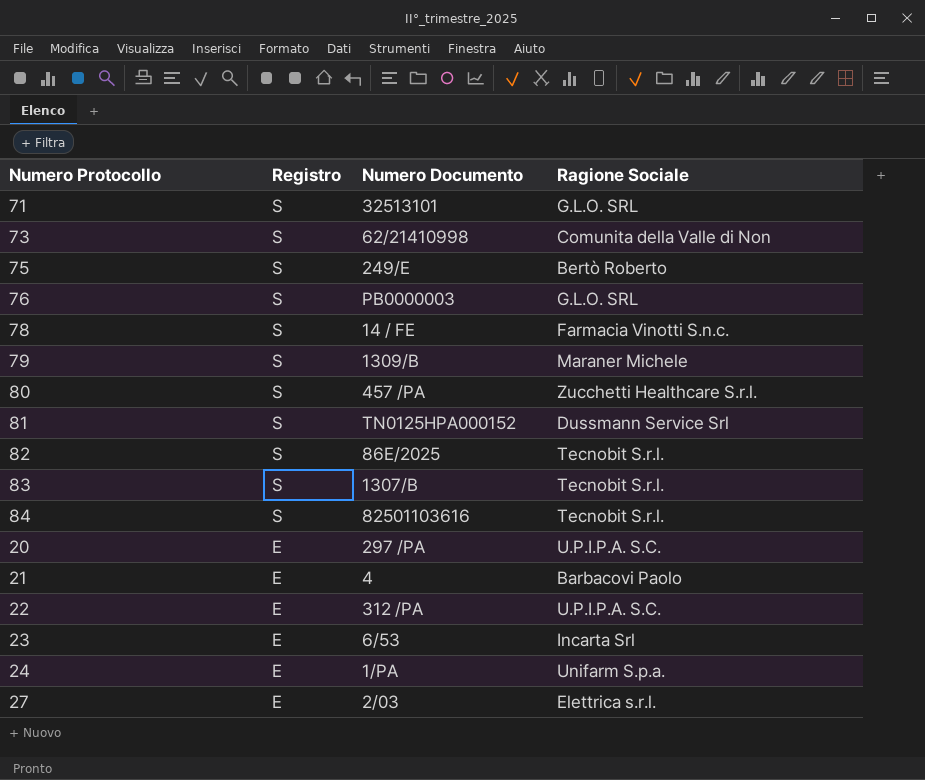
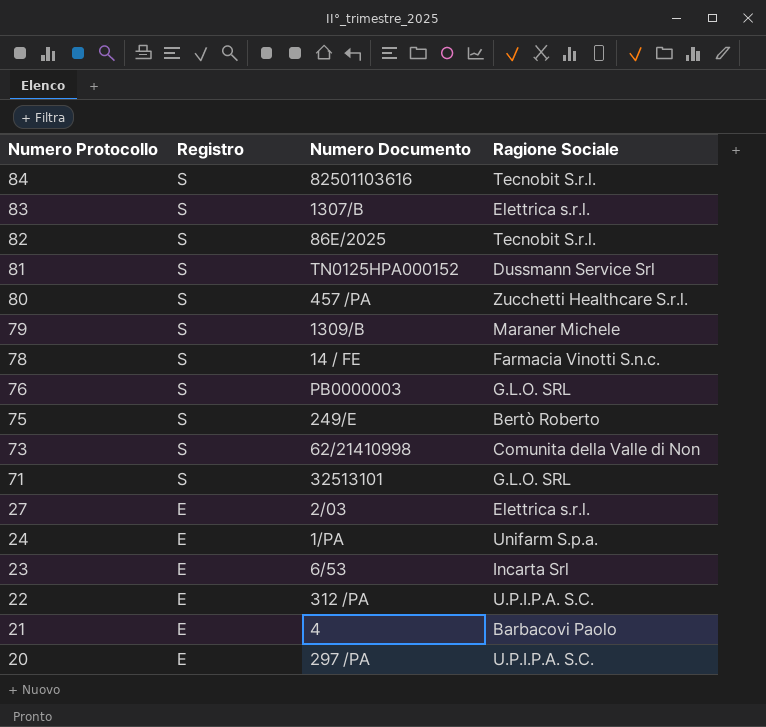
row order: Registro descending -> Numero Protocollo descending
83 | Ragione Sociale: Tecnobit S.r.l. -> Elettrica s.r.l.

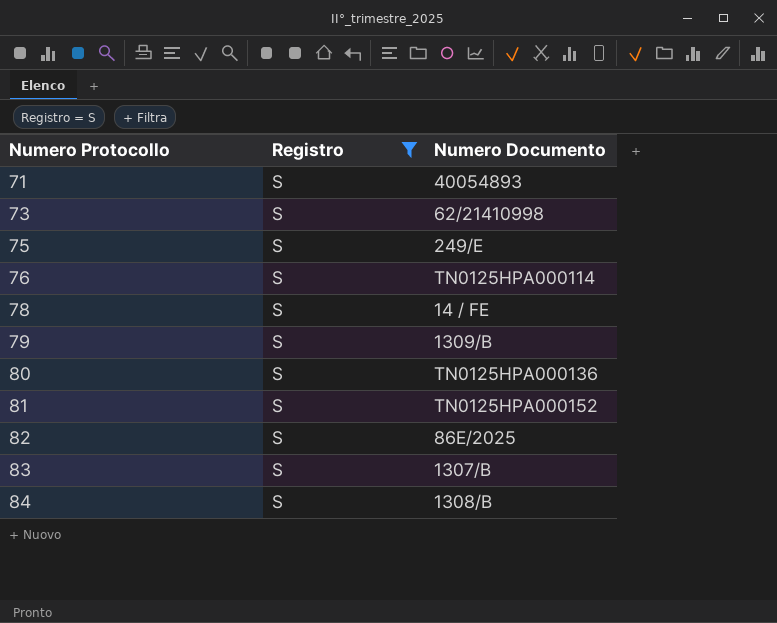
filter: none -> Registro = S
row order: Numero Protocollo descending -> Numero Protocollo ascending
column Ragione Sociale | position: 4 -> none
71 | Numero Documento: 32513101 -> 40054893
76 | Numero Documento: PB0000003 -> TN0125HPA000114
80 | Numero Documento: 457 /PA -> TN0125HPA000136
84 | Numero Documento: 82501103616 -> 1308/B

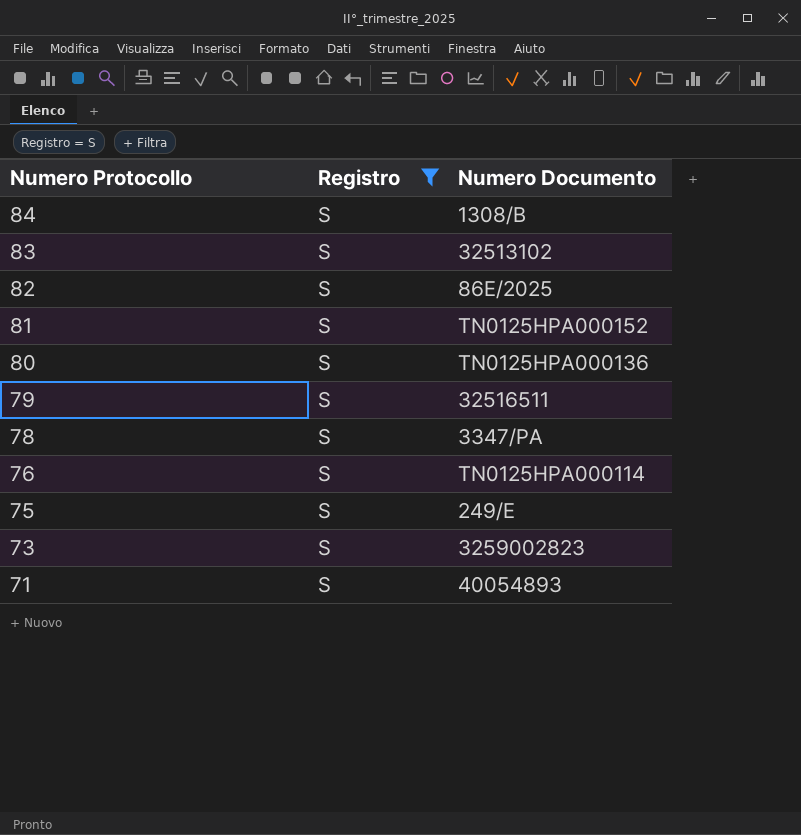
row order: Numero Protocollo ascending -> Numero Protocollo descending
83 | Numero Documento: 1307/B -> 32513102
79 | Numero Documento: 1309/B -> 32516511
78 | Numero Documento: 14 / FE -> 3347/PA
73 | Numero Documento: 62/21410998 -> 3259002823

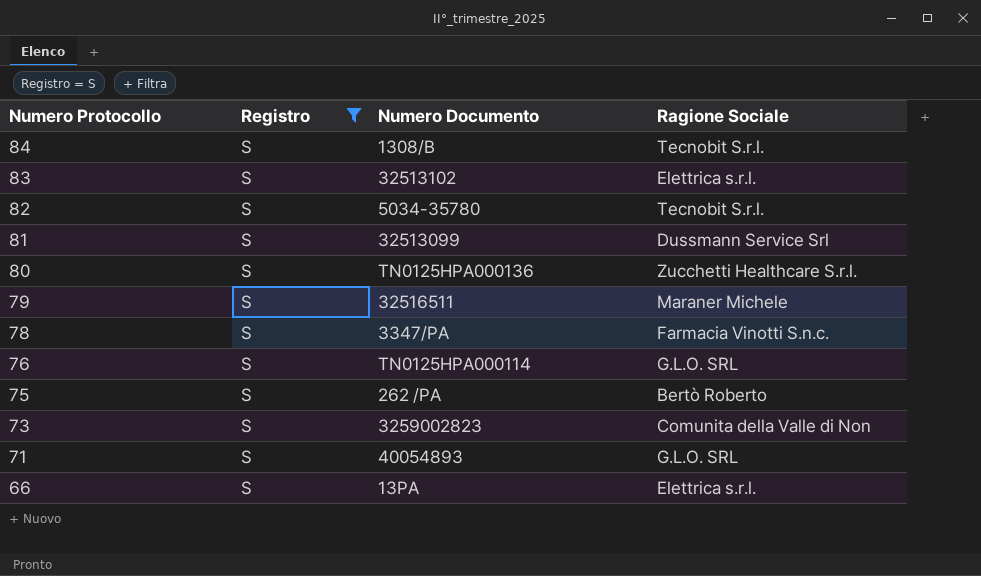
column Ragione Sociale | position: none -> 4
82 | Numero Documento: 86E/2025 -> 5034-35780
81 | Numero Documento: TN0125HPA000152 -> 32513099
75 | Numero Documento: 249/E -> 262 /PA
row 66: none -> S | 13PA | Elettrica s.r.l.

